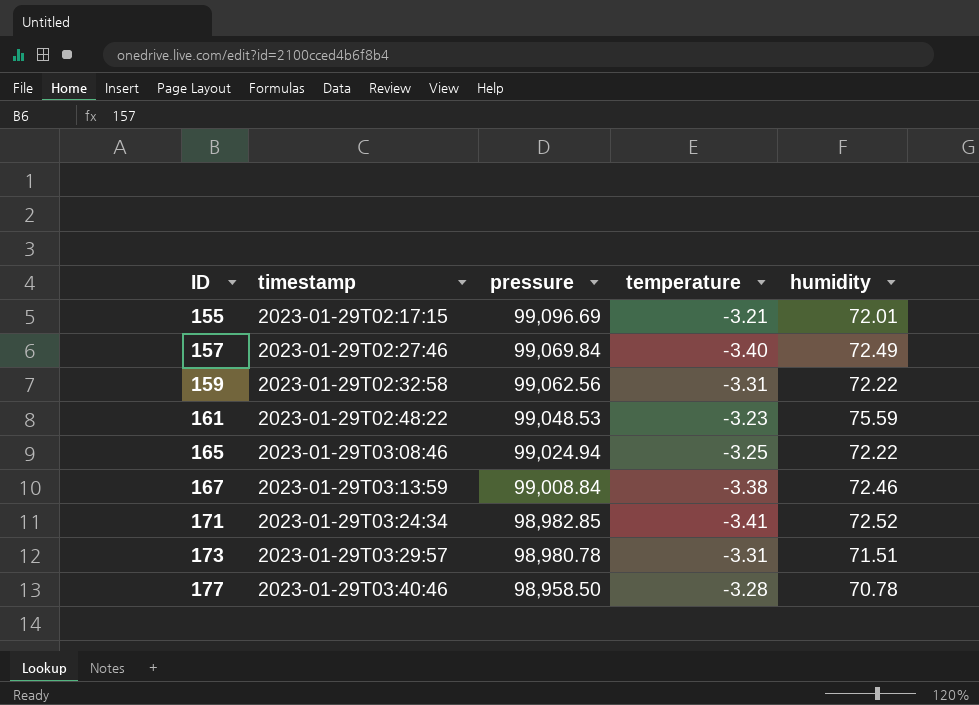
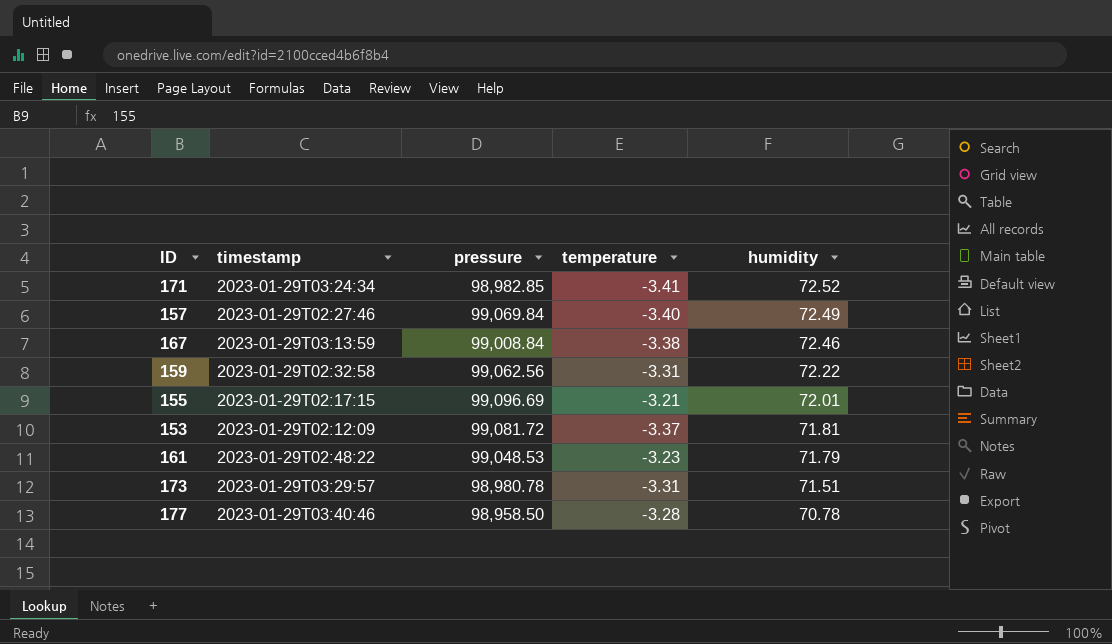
row order: ID ascending -> humidity descending
row 165: 2023-01-29T03:08:46 | 99,024.94 | -3.25 | 72.22 -> none
row 153: none -> 2023-01-29T02:12:09 | 99,081.72 | -3.37 | 71.81
161 | humidity: 75.59 -> 71.79

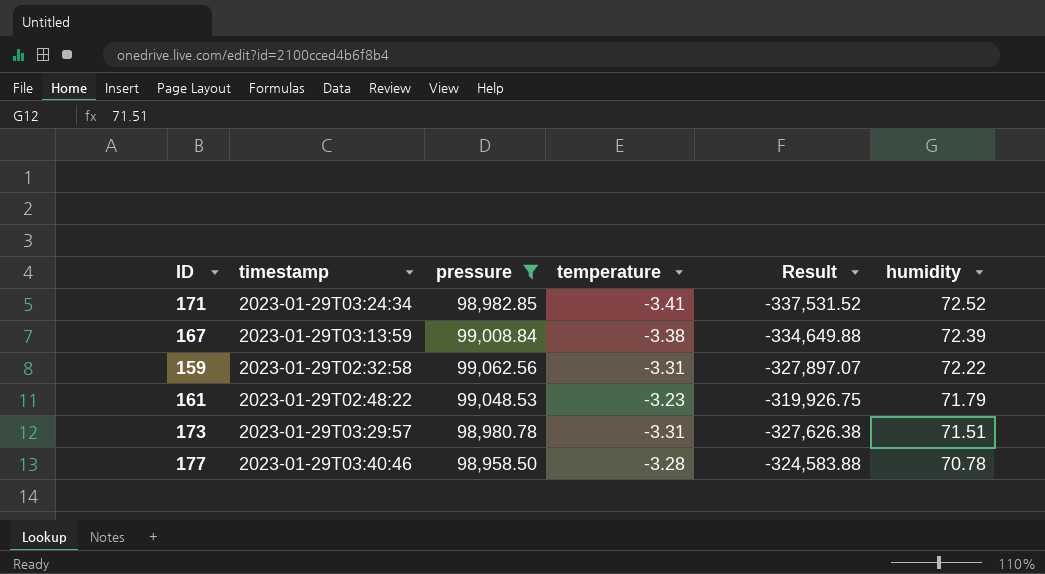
filter: none -> pressure <= 99,062.56
column Result | formula: none -> [pressure] * [temperature]
167 | humidity: 72.46 -> 72.39

